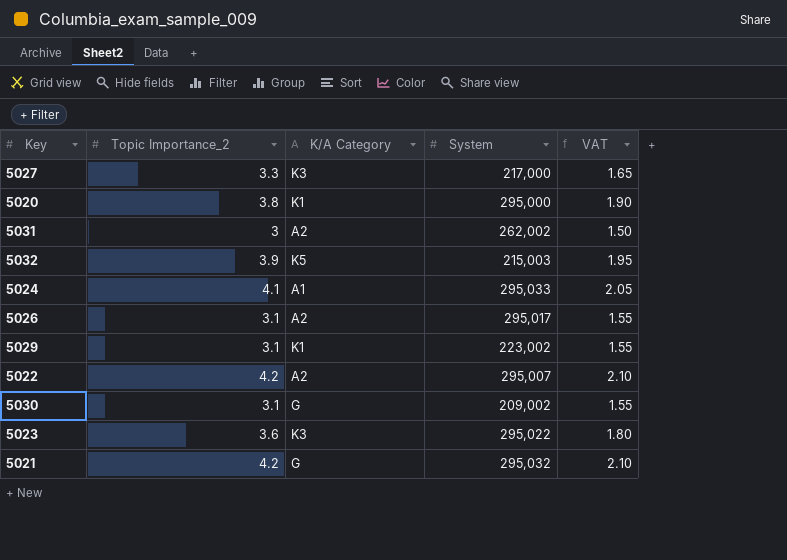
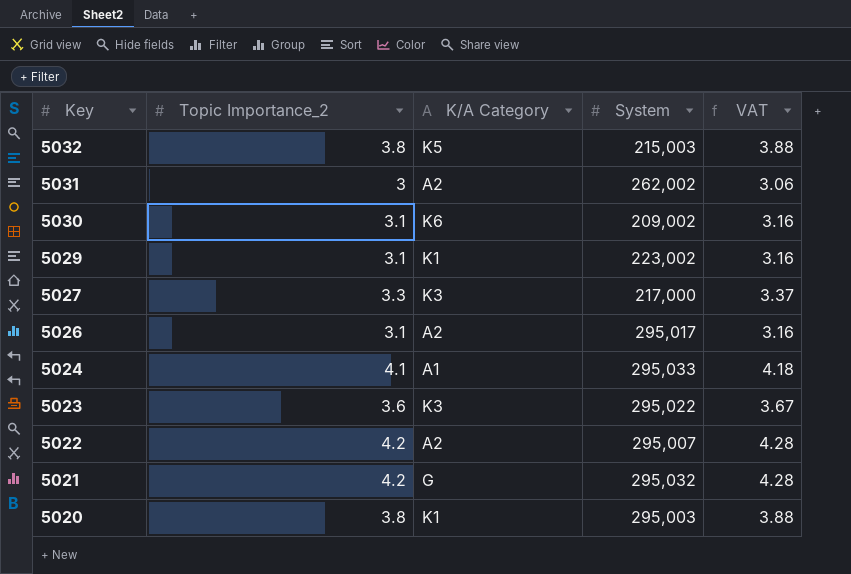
row order: none -> Key descending
column VAT | formula: [Topic Importance_2] * 0.5 -> [Topic Importance_2] * 1.02
5032 | Topic Importance_2: 3.9 -> 3.8
5030 | K/A Category: G -> K6
5020 | System: 295,000 -> 295,003

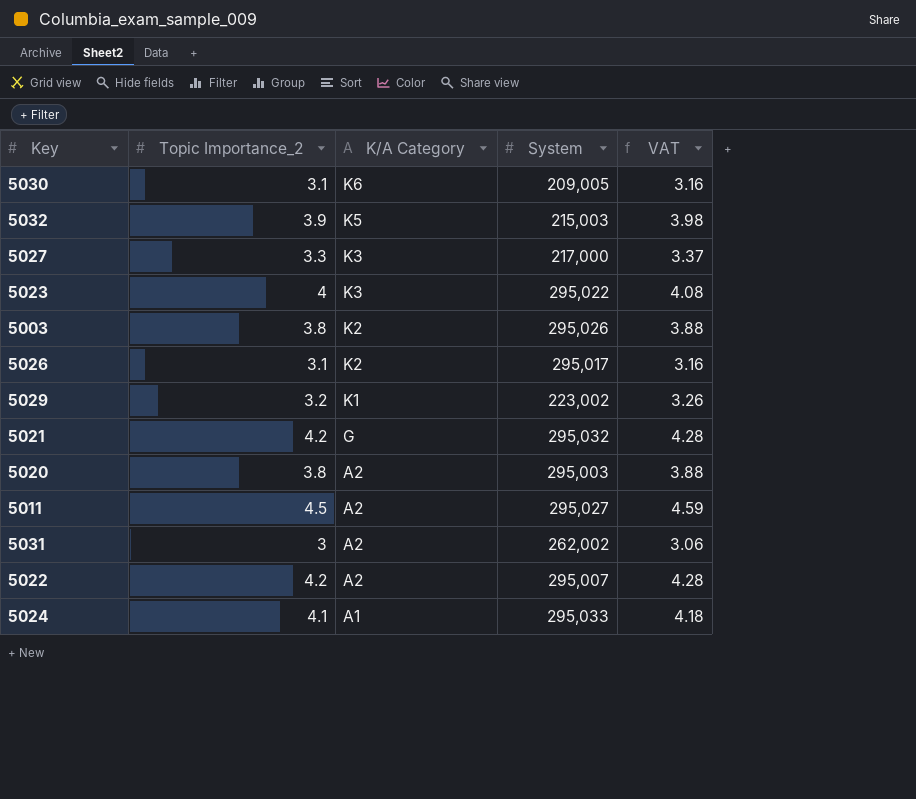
row order: Key descending -> K/A Category descending
5030 | System: 209,002 -> 209,005
5032 | Topic Importance_2: 3.8 -> 3.9
5032 | VAT: 3.88 -> 3.98
5023 | Topic Importance_2: 3.6 -> 4
5023 | VAT: 3.67 -> 4.08
row 5003: none -> 3.8 | K2 | 295,026 | 3.88
5026 | K/A Category: A2 -> K2
5029 | Topic Importance_2: 3.1 -> 3.2
5029 | VAT: 3.16 -> 3.26
5020 | K/A Category: K1 -> A2
row 5011: none -> 4.5 | A2 | 295,027 | 4.59

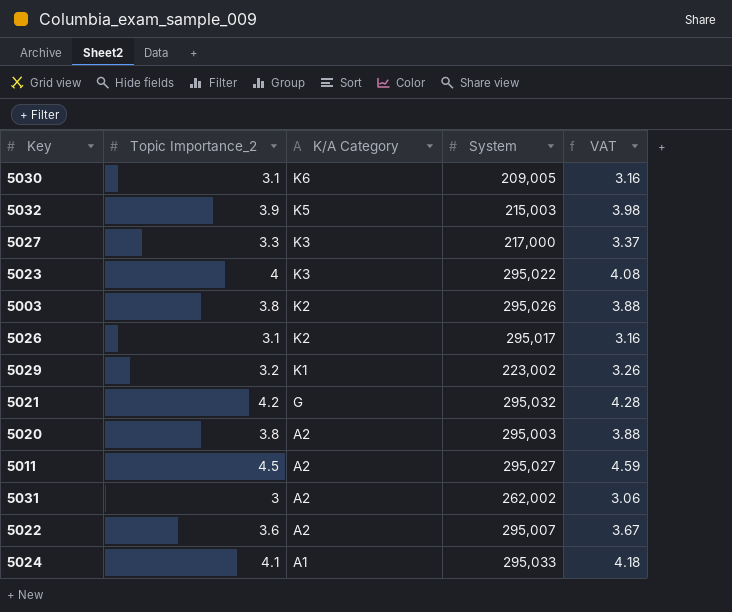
5022 | Topic Importance_2: 4.2 -> 3.6
5022 | VAT: 4.28 -> 3.67

